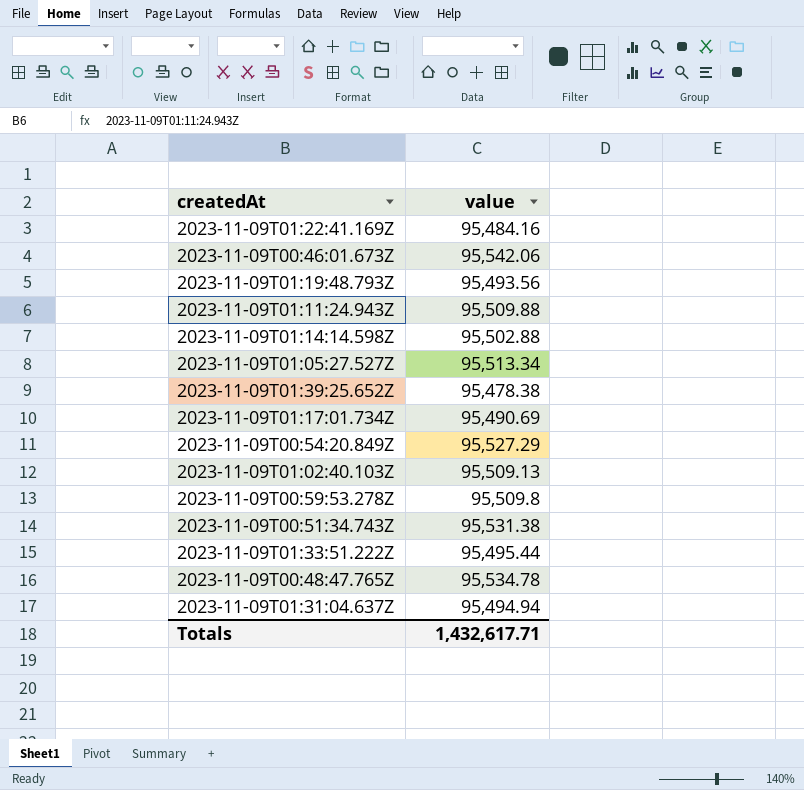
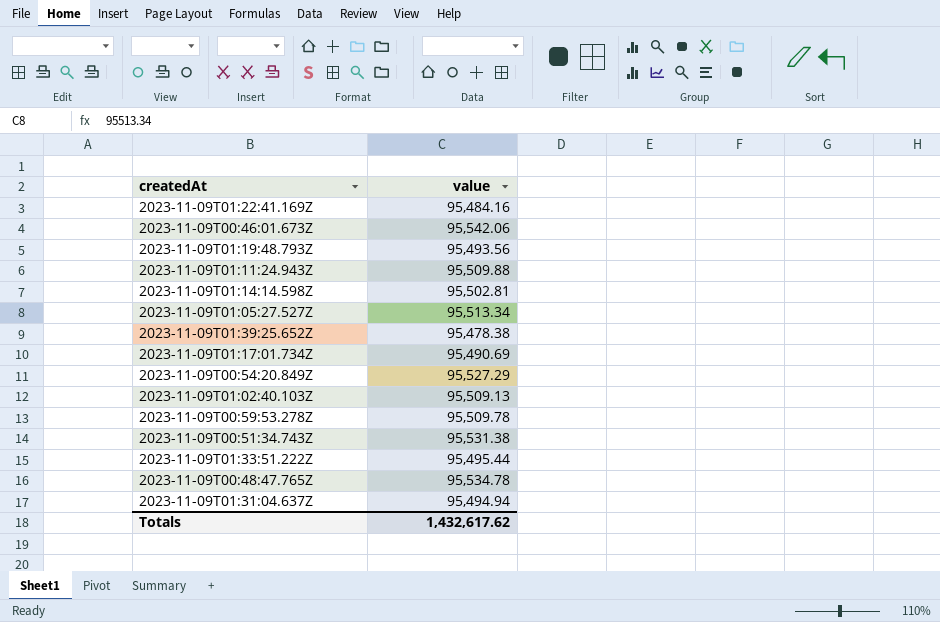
2023-11-09T01:14:14.598Z | value: 95,502.88 -> 95,502.81
2023-11-09T00:59:53.278Z | value: 95,509.8 -> 95,509.78
Totals | value: 1,432,617.71 -> 1,432,617.62

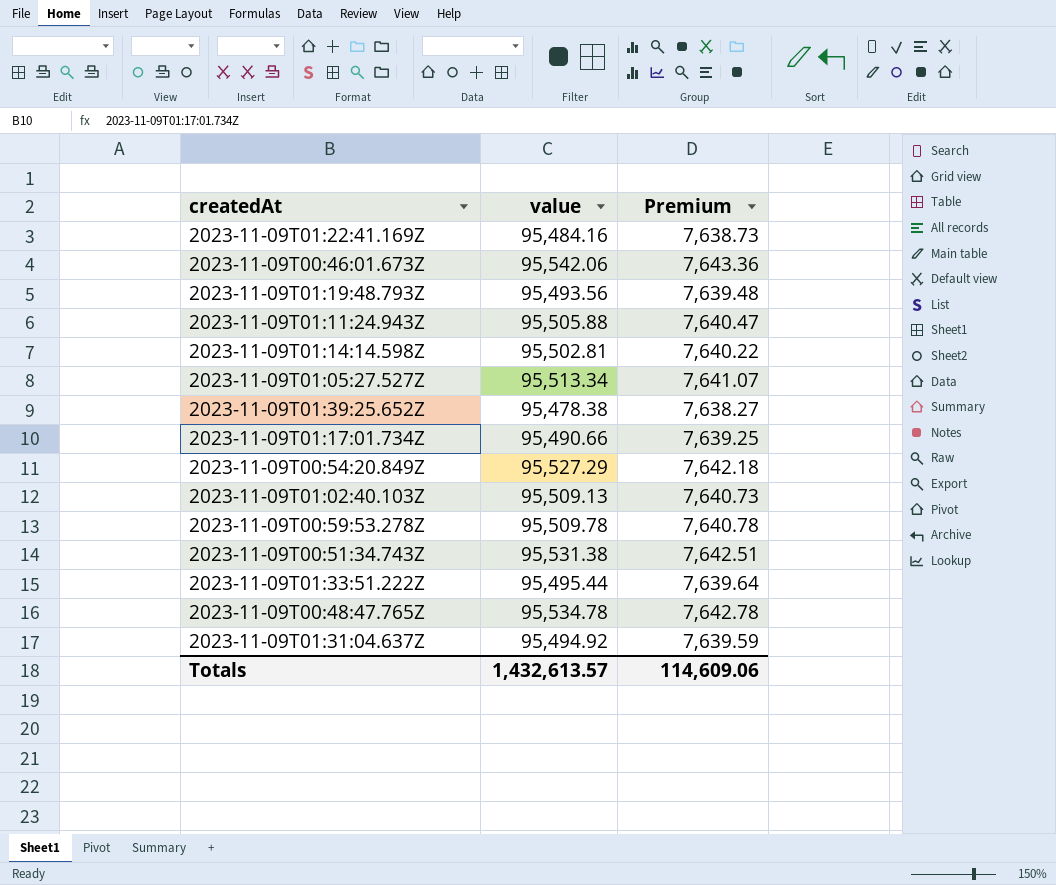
column Premium | formula: none -> [value] * 0.08
2023-11-09T01:11:24.943Z | value: 95,509.88 -> 95,505.88
2023-11-09T01:17:01.734Z | value: 95,490.69 -> 95,490.66
2023-11-09T01:31:04.637Z | value: 95,494.94 -> 95,494.92
Totals | value: 1,432,617.62 -> 1,432,613.57

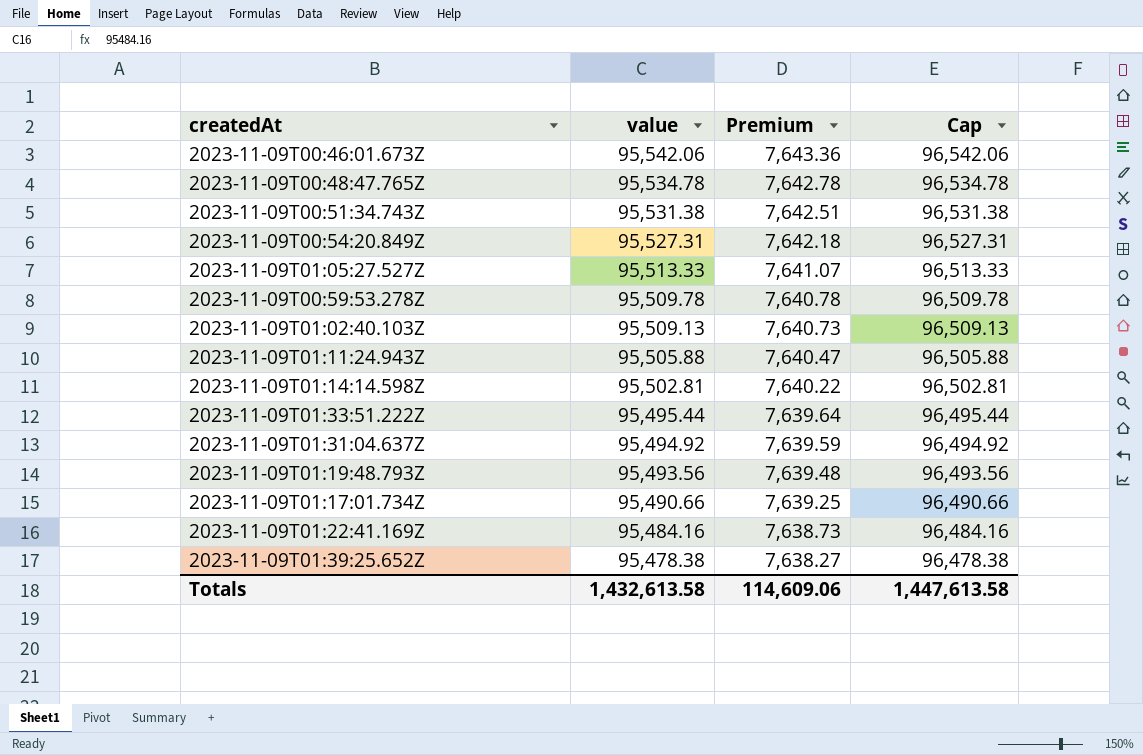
row order: none -> value descending
column Cap | formula: none -> [value] + 1000
2023-11-09T00:54:20.849Z | value: 95,527.29 -> 95,527.31
2023-11-09T01:05:27.527Z | value: 95,513.34 -> 95,513.33
Totals | value: 1,432,613.57 -> 1,432,613.58

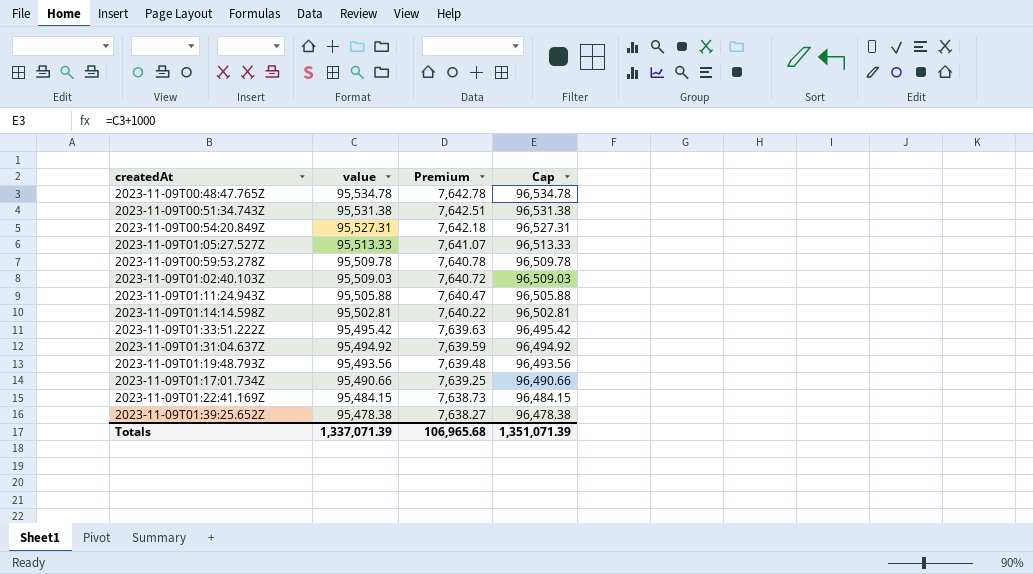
row 2023-11-09T00:46:01.673Z: 95,542.06 | 7,643.36 | 96,542.06 -> none
2023-11-09T01:02:40.103Z | value: 95,509.13 -> 95,509.03
2023-11-09T01:02:40.103Z | Premium: 7,640.73 -> 7,640.72
2023-11-09T01:02:40.103Z | Cap: 96,509.13 -> 96,509.03
2023-11-09T01:33:51.222Z | value: 95,495.44 -> 95,495.42
2023-11-09T01:33:51.222Z | Premium: 7,639.64 -> 7,639.63
2023-11-09T01:33:51.222Z | Cap: 96,495.44 -> 96,495.42
2023-11-09T01:22:41.169Z | value: 95,484.16 -> 95,484.15
2023-11-09T01:22:41.169Z | Cap: 96,484.16 -> 96,484.15
Totals | value: 1,432,613.58 -> 1,337,071.39
Totals | Premium: 114,609.06 -> 106,965.68
Totals | Cap: 1,447,613.58 -> 1,351,071.39

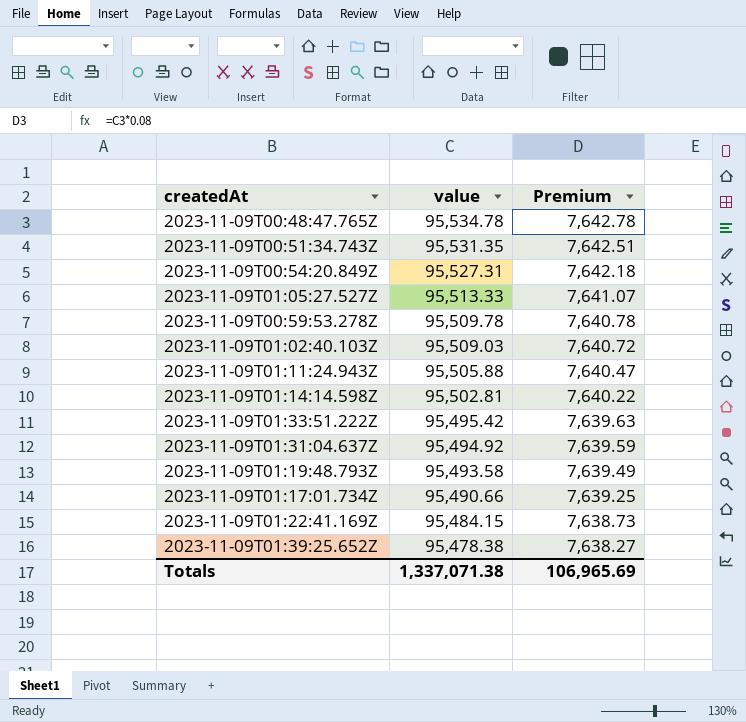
column Cap | formula: [value] + 1000 -> none
2023-11-09T00:51:34.743Z | value: 95,531.38 -> 95,531.35
2023-11-09T01:19:48.793Z | value: 95,493.56 -> 95,493.58
2023-11-09T01:19:48.793Z | Premium: 7,639.48 -> 7,639.49
Totals | value: 1,337,071.39 -> 1,337,071.38
Totals | Premium: 106,965.68 -> 106,965.69

